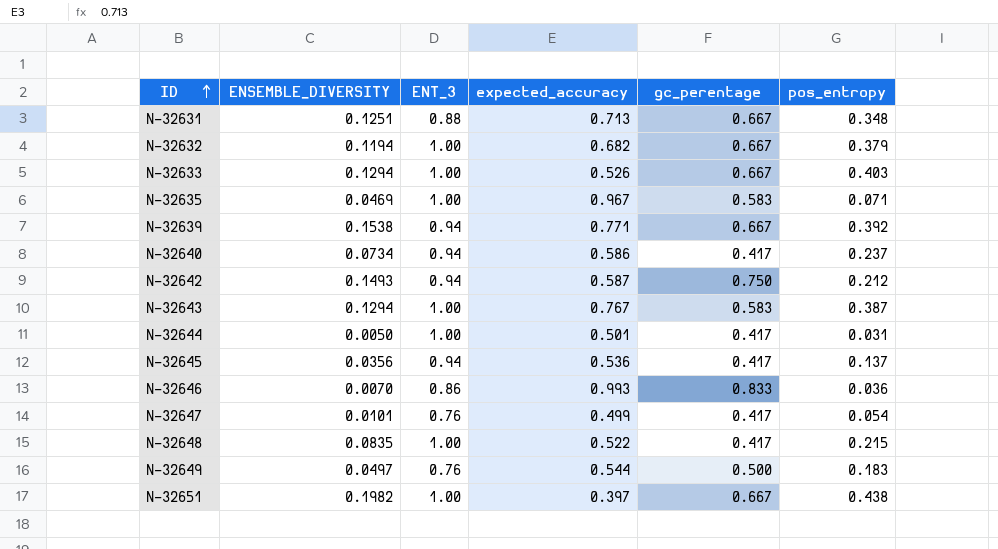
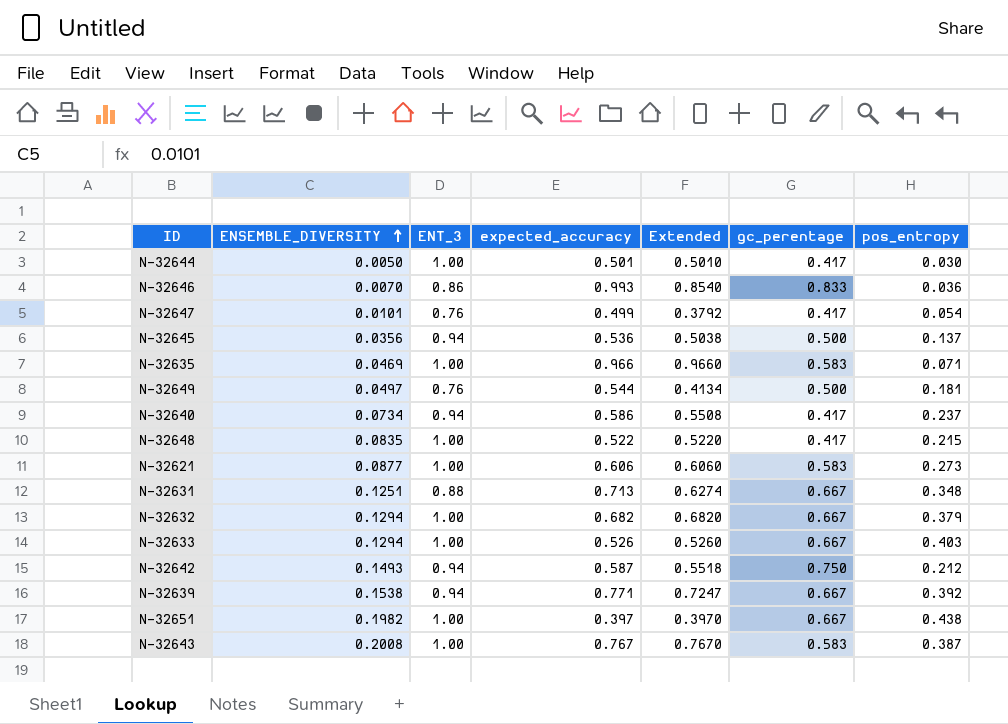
row order: ID ascending -> ENSEMBLE_DIVERSITY ascending
column Extended | formula: none -> [ENT_3] * [expected_accuracy]
N-32644 | pos_entropy: 0.031 -> 0.030
N-32645 | gc_perentage: 0.417 -> 0.500
N-32635 | expected_accuracy: 0.967 -> 0.966
N-32649 | pos_entropy: 0.183 -> 0.181
row N-32621: none -> 0.0877 | 1.00 | 0.606 | 0.6060 | 0.583 | 0.273
N-32632 | ENSEMBLE_DIVERSITY: 0.1194 -> 0.1294
N-32643 | ENSEMBLE_DIVERSITY: 0.1294 -> 0.2008

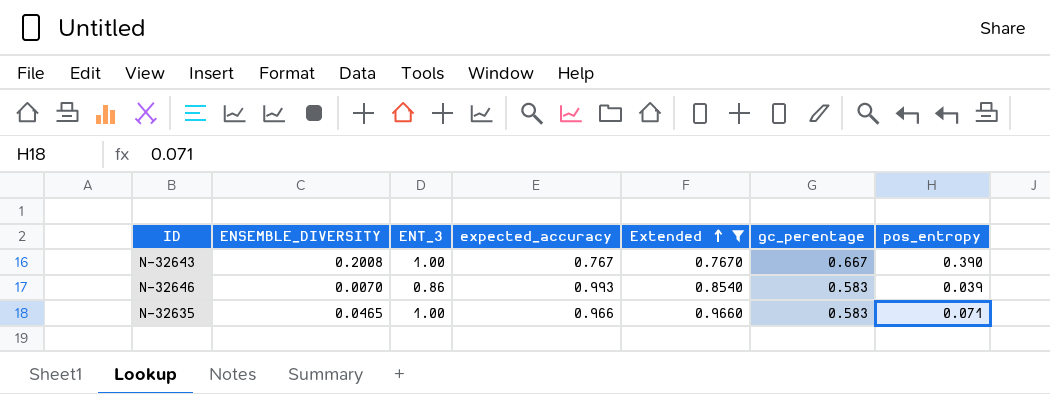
filter: none -> Extended >= 0.7670
row order: ENSEMBLE_DIVERSITY ascending -> Extended ascending
N-32643 | gc_perentage: 0.583 -> 0.667
N-32643 | pos_entropy: 0.387 -> 0.390
N-32646 | gc_perentage: 0.833 -> 0.583
N-32646 | pos_entropy: 0.036 -> 0.039
N-32635 | ENSEMBLE_DIVERSITY: 0.0469 -> 0.0465

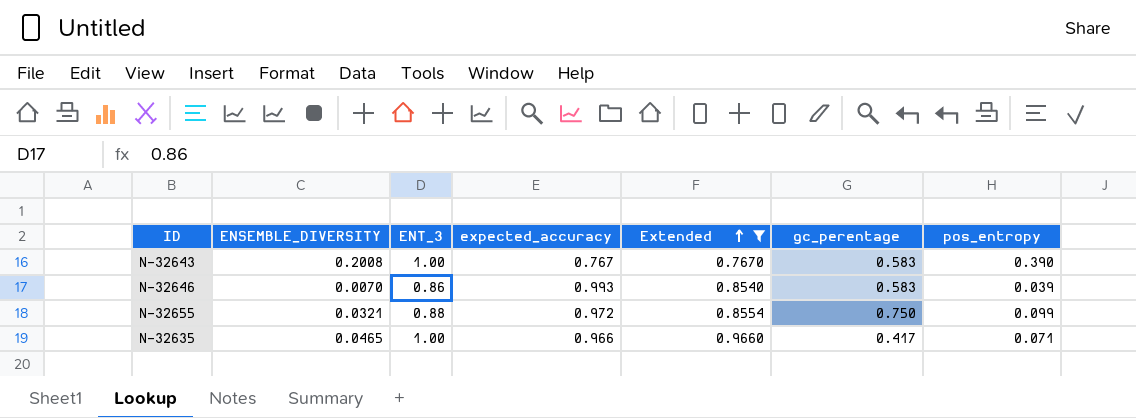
N-32643 | gc_perentage: 0.667 -> 0.583
row N-32655: none -> 0.0321 | 0.88 | 0.972 | 0.8554 | 0.750 | 0.099
N-32635 | gc_perentage: 0.583 -> 0.417

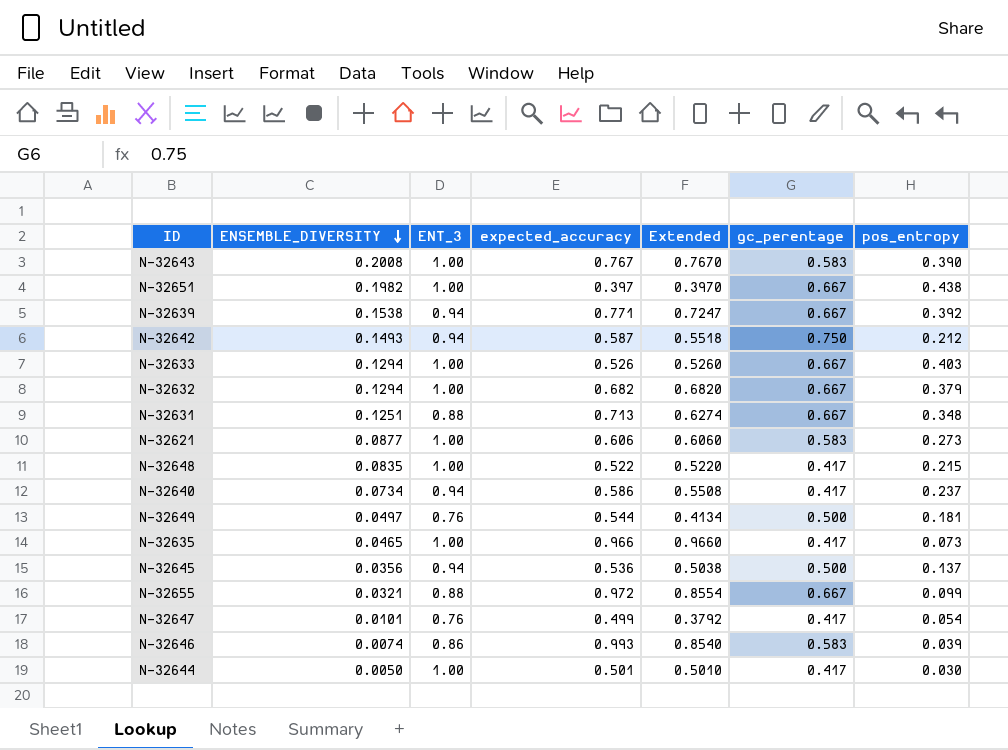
filter: Extended >= 0.7670 -> none
row order: Extended ascending -> ENSEMBLE_DIVERSITY descending
N-32635 | pos_entropy: 0.071 -> 0.073
N-32655 | gc_perentage: 0.750 -> 0.667
N-32646 | ENSEMBLE_DIVERSITY: 0.0070 -> 0.0074

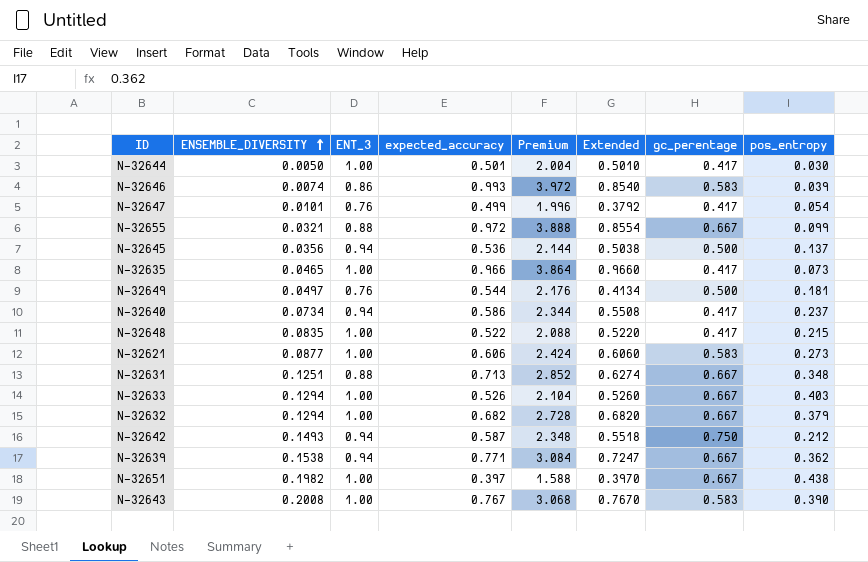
row order: ENSEMBLE_DIVERSITY descending -> ENSEMBLE_DIVERSITY ascending
column Premium | formula: none -> [expected_accuracy] * 4
N-32639 | pos_entropy: 0.392 -> 0.362

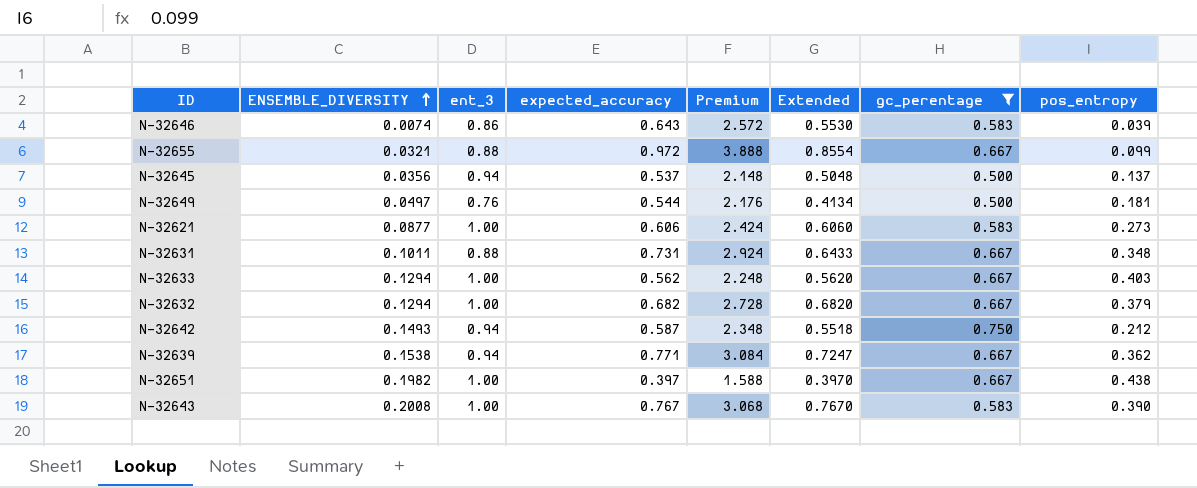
filter: none -> gc_perentage != 0.417
column name: ENT_3 -> ent_3
N-32646 | expected_accuracy: 0.993 -> 0.643
N-32646 | Premium: 3.972 -> 2.572
N-32646 | Extended: 0.8540 -> 0.5530
N-32645 | expected_accuracy: 0.536 -> 0.537
N-32645 | Premium: 2.144 -> 2.148
N-32645 | Extended: 0.5038 -> 0.5048
N-32631 | ENSEMBLE_DIVERSITY: 0.1251 -> 0.1011
N-32631 | expected_accuracy: 0.713 -> 0.731
N-32631 | Premium: 2.852 -> 2.924
N-32631 | Extended: 0.6274 -> 0.6433
N-32633 | expected_accuracy: 0.526 -> 0.562
N-32633 | Premium: 2.104 -> 2.248
N-32633 | Extended: 0.5260 -> 0.5620

